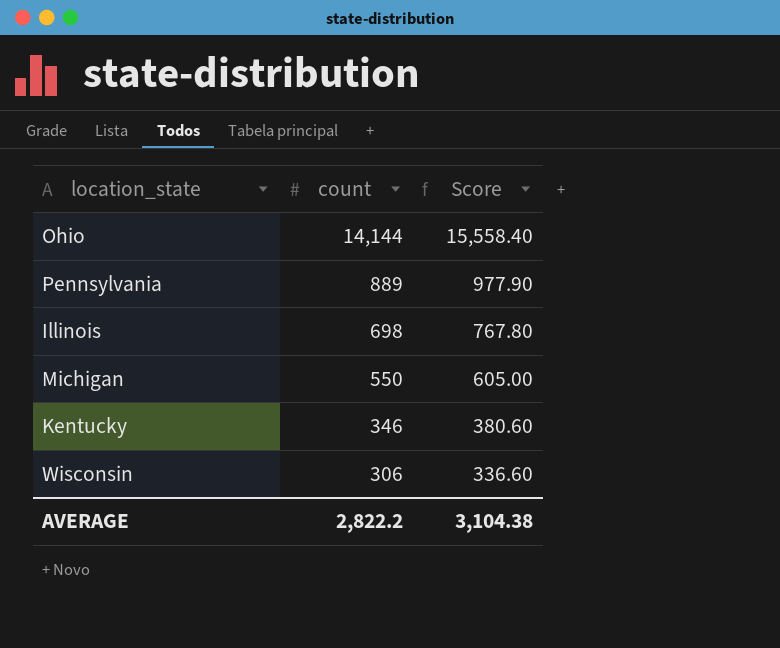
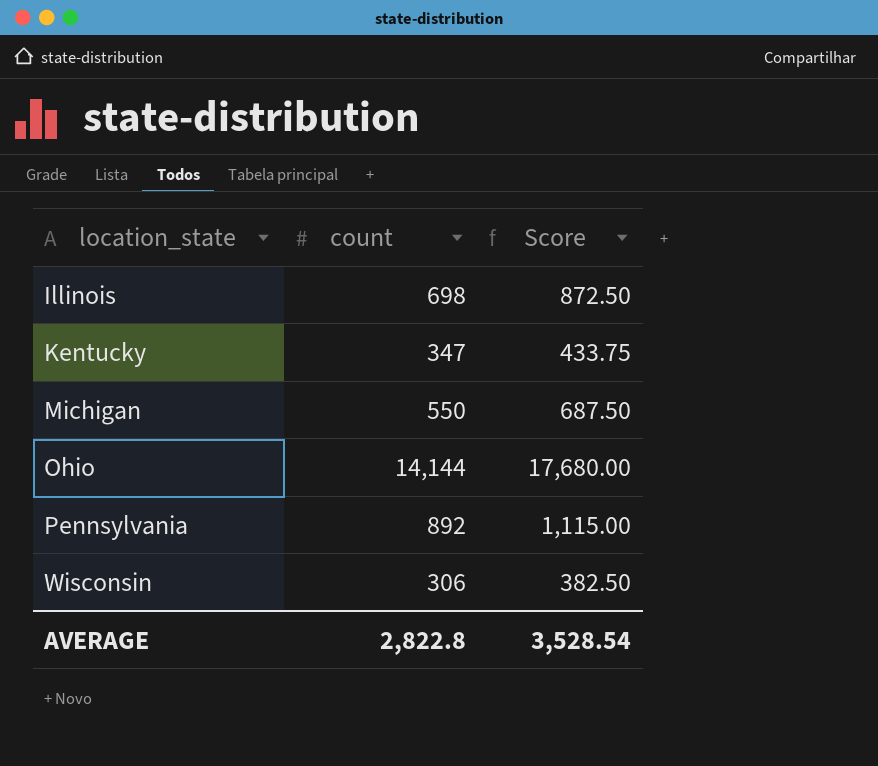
row order: count descending -> location_state ascending
column Score | formula: [count] * 1.1 -> [count] * 1.25
Kentucky | count: 346 -> 347
Pennsylvania | count: 889 -> 892
AVERAGE | count: 2,822.2 -> 2,822.8
AVERAGE | Score: 3,104.38 -> 3,528.54

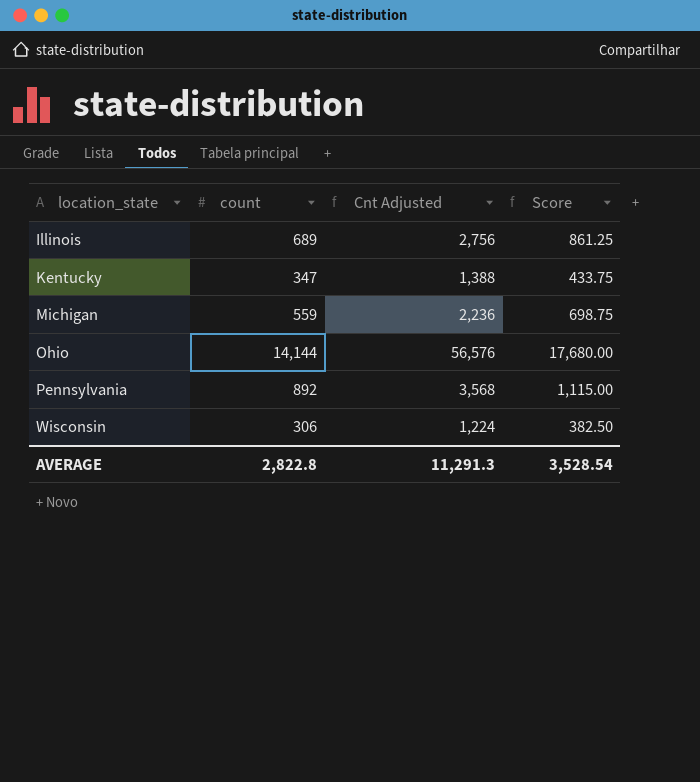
column Cnt Adjusted | formula: none -> [count] * 4
Illinois | count: 698 -> 689
Illinois | Score: 872.50 -> 861.25
Michigan | count: 550 -> 559
Michigan | Score: 687.50 -> 698.75

